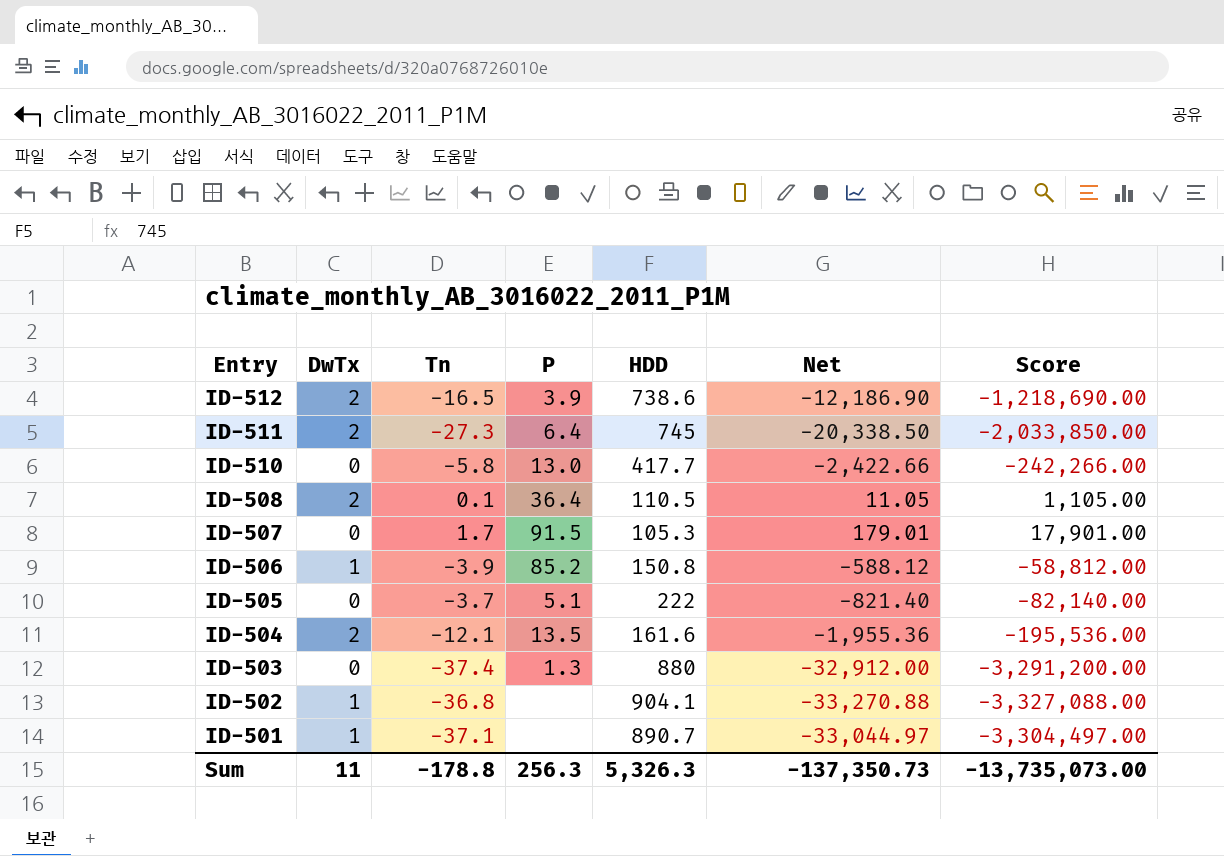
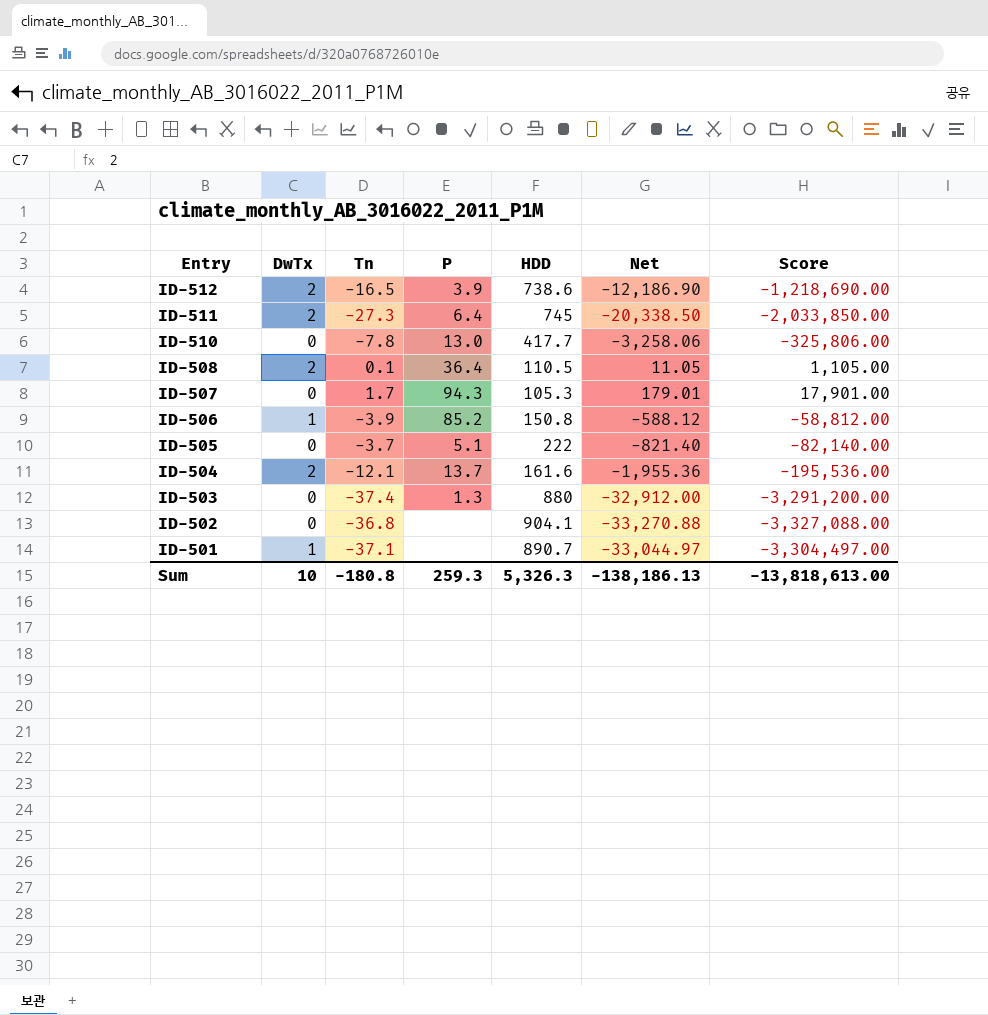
ID-510 | Tn: -5.8 -> -7.8
ID-510 | Net: -2,422.66 -> -3,258.06
ID-510 | Score: -242,266.00 -> -325,806.00
ID-507 | P: 91.5 -> 94.3
ID-504 | P: 13.5 -> 13.7
ID-502 | DwTx: 1 -> 0
Sum | DwTx: 11 -> 10
Sum | Tn: -178.8 -> -180.8
Sum | P: 256.3 -> 259.3
Sum | Net: -137,350.73 -> -138,186.13
Sum | Score: -13,735,073.00 -> -13,818,613.00

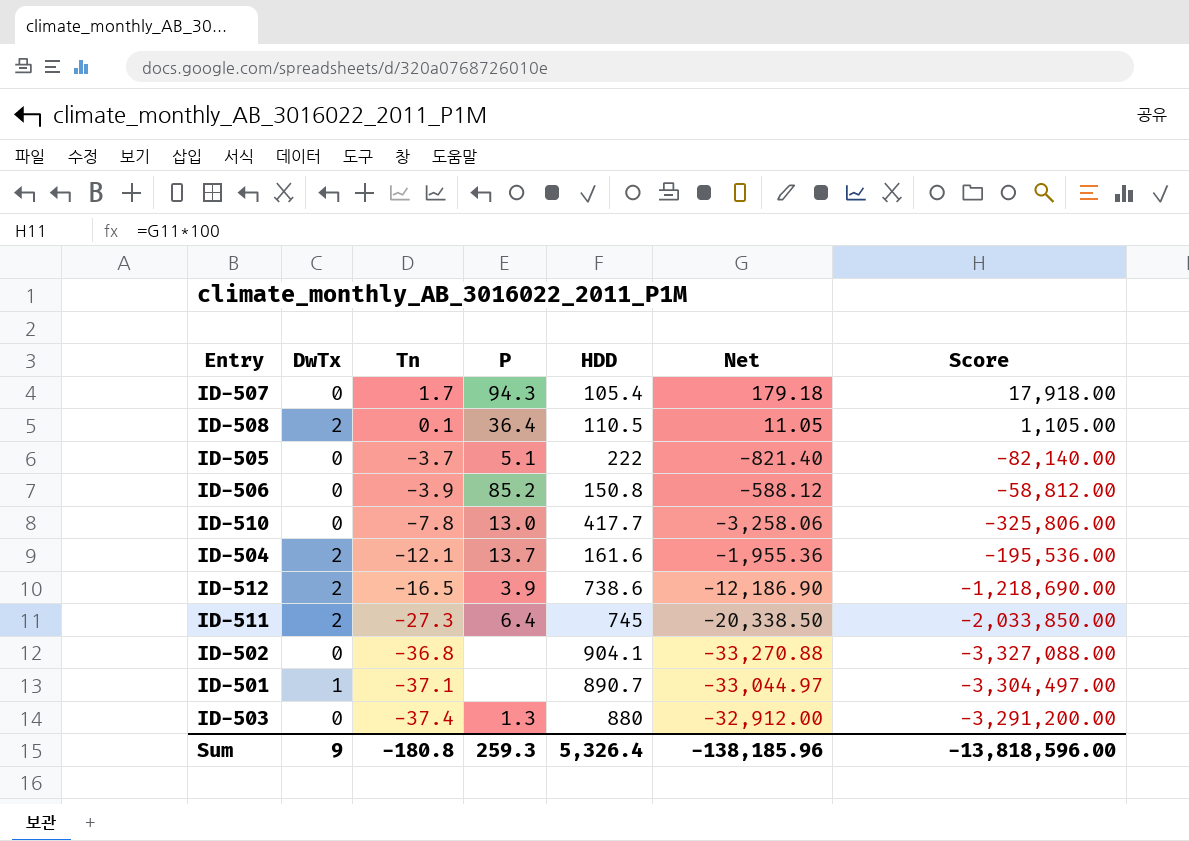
row order: Entry descending -> Tn descending
ID-507 | HDD: 105.3 -> 105.4
ID-507 | Net: 179.01 -> 179.18
ID-507 | Score: 17,901.00 -> 17,918.00
ID-506 | DwTx: 1 -> 0
Sum | DwTx: 10 -> 9
Sum | HDD: 5,326.3 -> 5,326.4
Sum | Net: -138,186.13 -> -138,185.96
Sum | Score: -13,818,613.00 -> -13,818,596.00

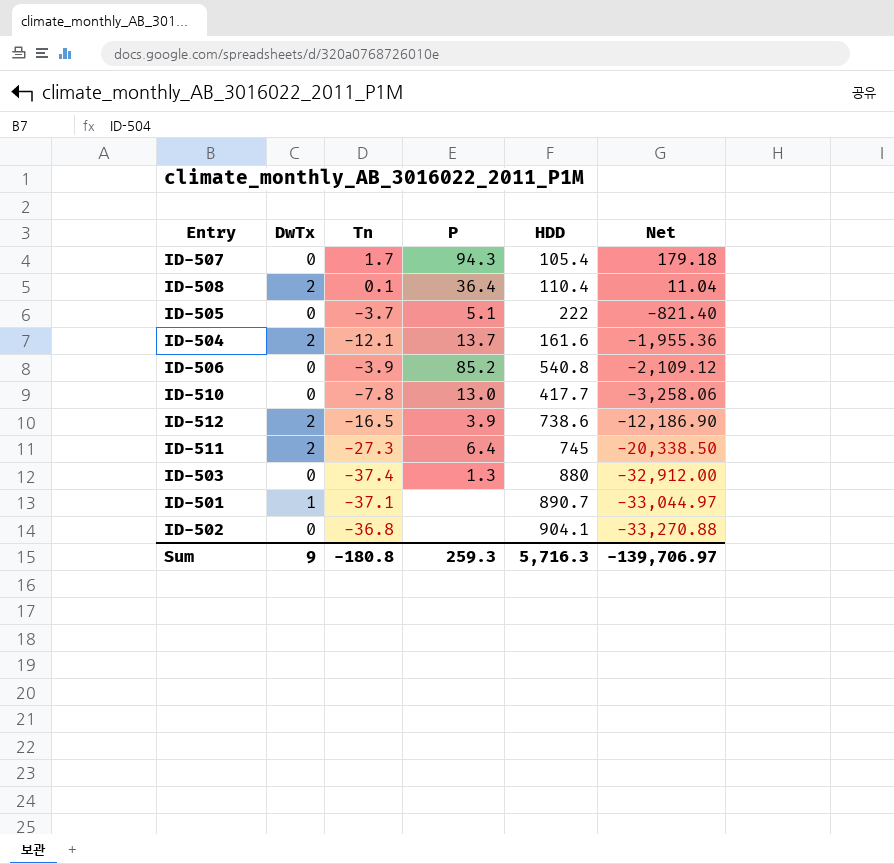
row order: Tn descending -> Net descending
column Score | formula: [Net] * 100 -> none
ID-508 | HDD: 110.5 -> 110.4
ID-508 | Net: 11.05 -> 11.04
ID-506 | HDD: 150.8 -> 540.8
ID-506 | Net: -588.12 -> -2,109.12
Sum | HDD: 5,326.4 -> 5,716.3
Sum | Net: -138,185.96 -> -139,706.97

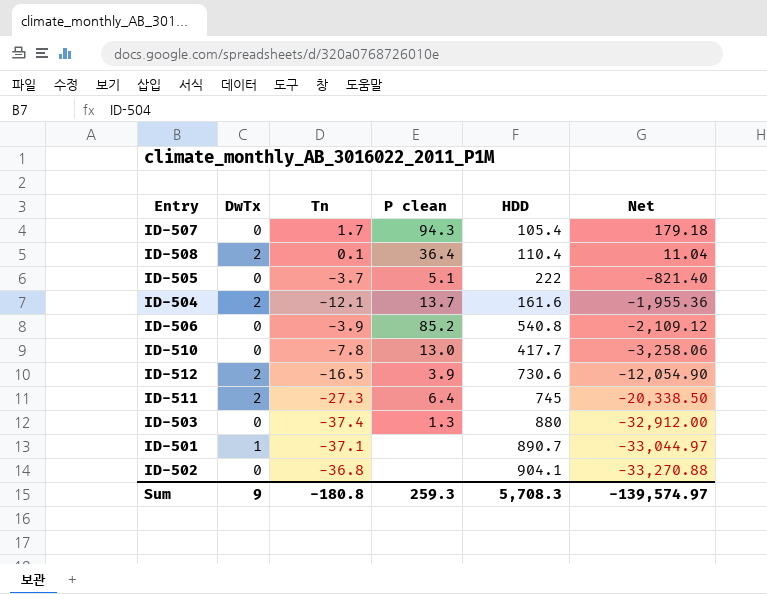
column name: P -> P clean
ID-512 | HDD: 738.6 -> 730.6
ID-512 | Net: -12,186.90 -> -12,054.90
Sum | HDD: 5,716.3 -> 5,708.3
Sum | Net: -139,706.97 -> -139,574.97

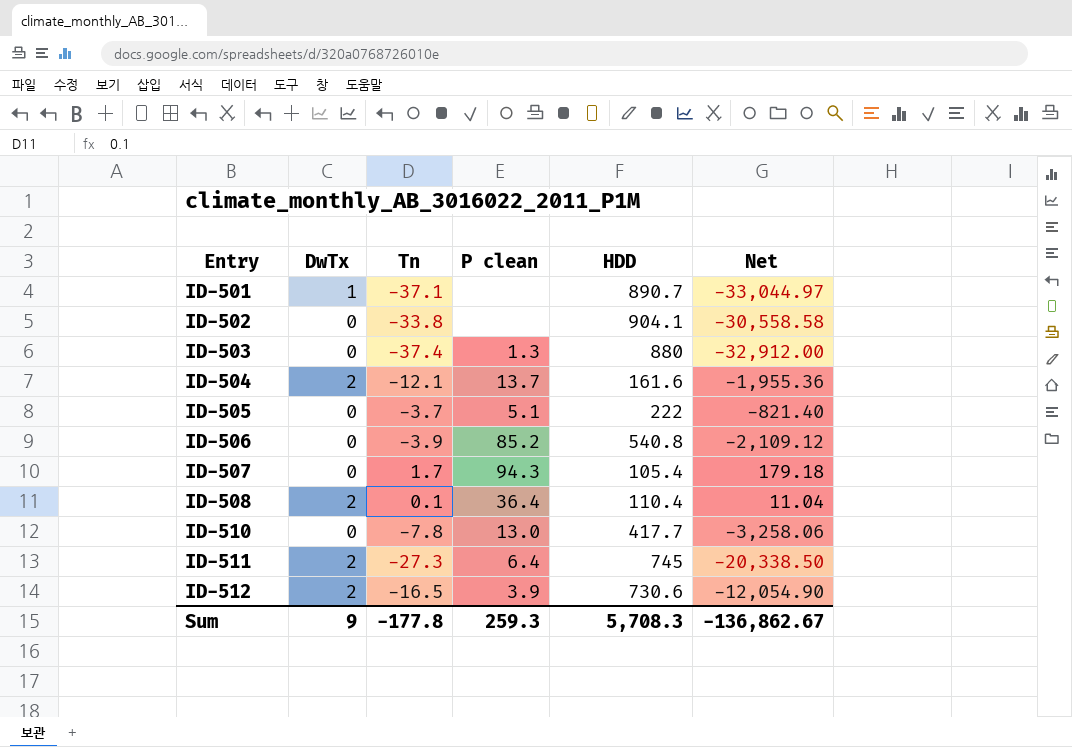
row order: Net descending -> Entry ascending
ID-502 | Tn: -36.8 -> -33.8
ID-502 | Net: -33,270.88 -> -30,558.58
Sum | Tn: -180.8 -> -177.8
Sum | Net: -139,574.97 -> -136,862.67

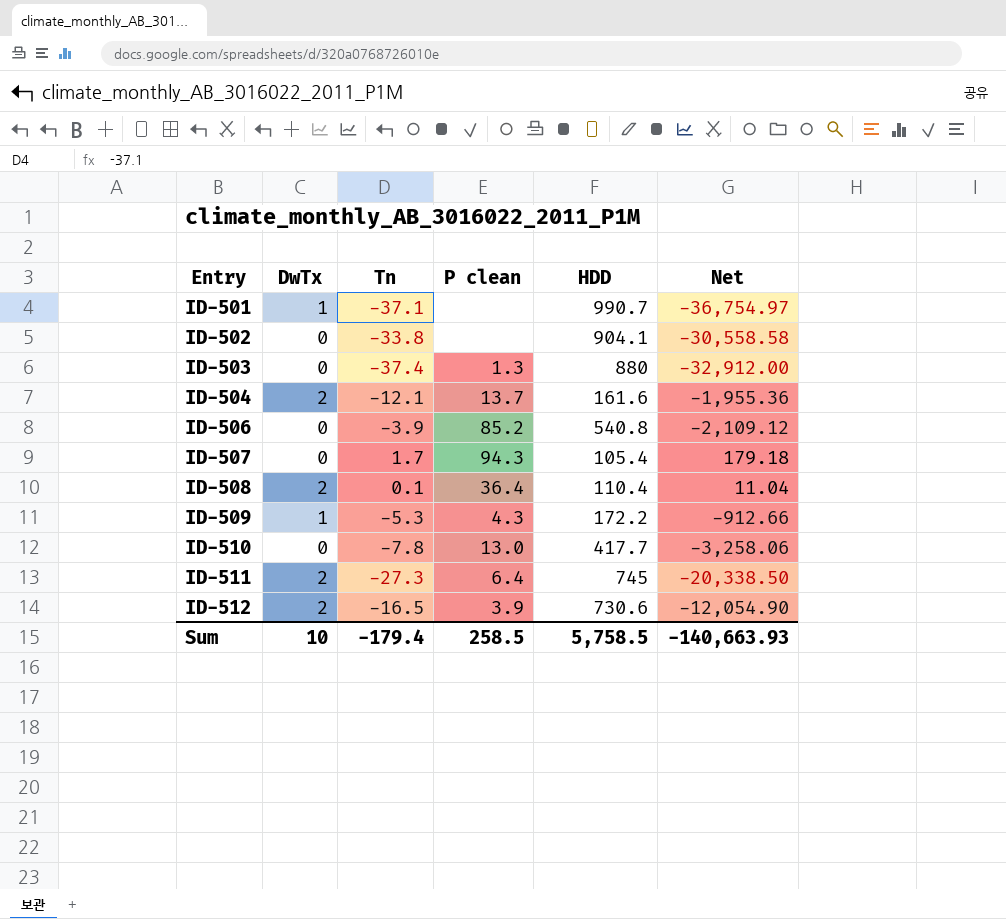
row ID-505: 0 | -3.7 | 5.1 | 222 | -821.40 -> none
ID-501 | HDD: 890.7 -> 990.7
ID-501 | Net: -33,044.97 -> -36,754.97
row ID-509: none -> 1 | -5.3 | 4.3 | 172.2 | -912.66
Sum | DwTx: 9 -> 10
Sum | Tn: -177.8 -> -179.4
Sum | P clean: 259.3 -> 258.5
Sum | HDD: 5,708.3 -> 5,758.5
Sum | Net: -136,862.67 -> -140,663.93

